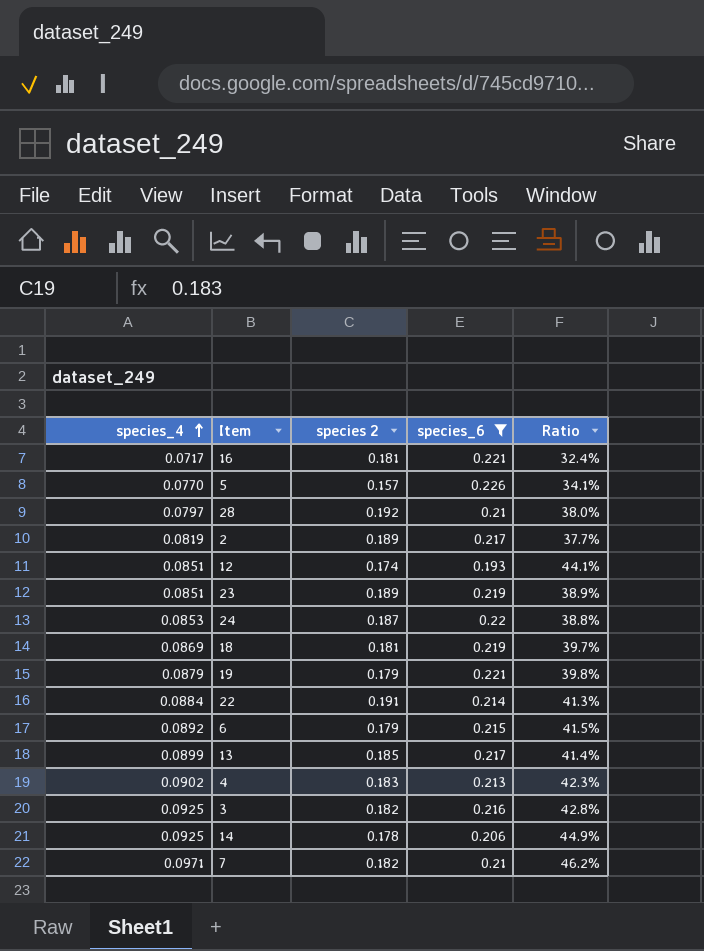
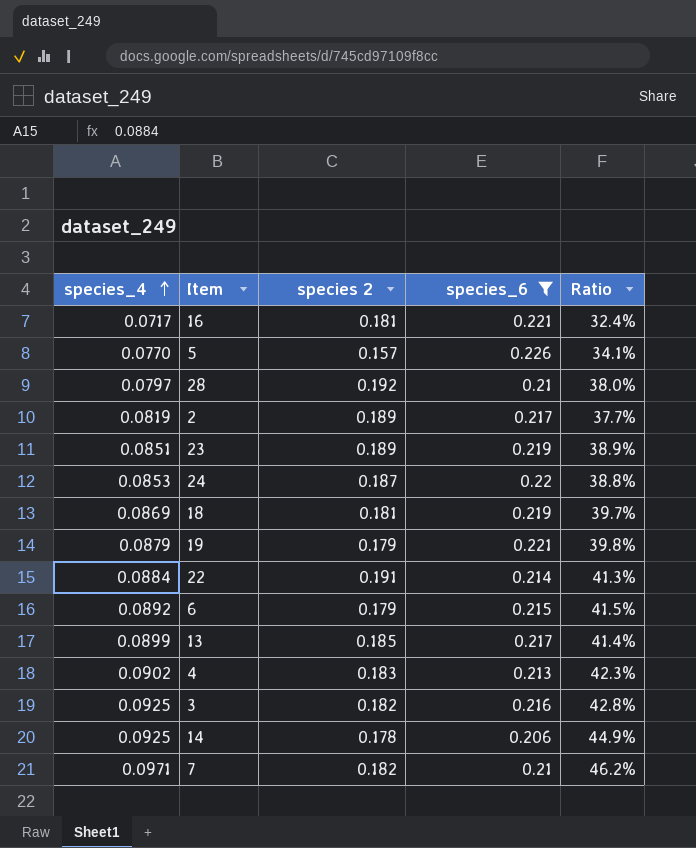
row 12: 0.0851 | 0.174 | 0.193 | 44.1% -> none

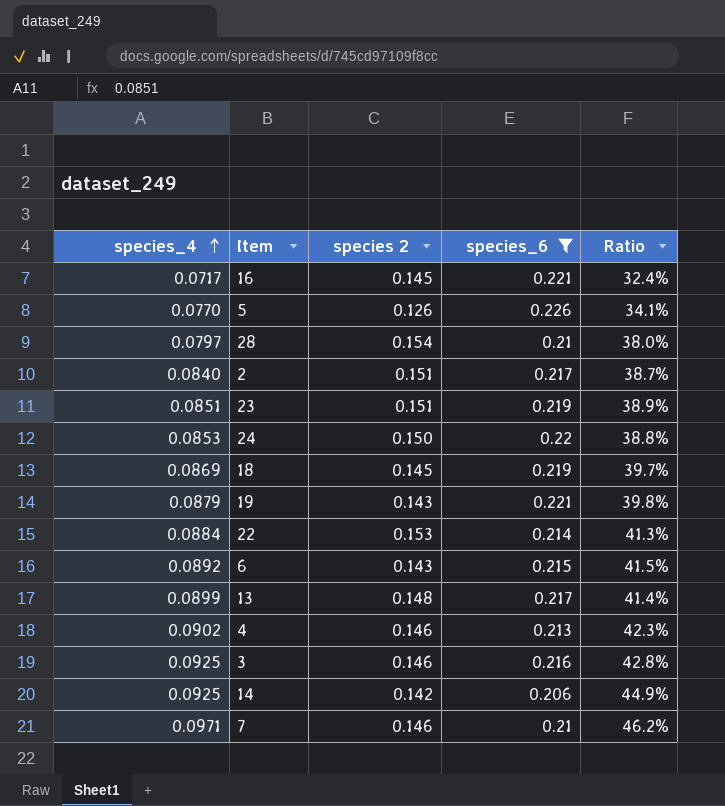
16 | species 2: 0.181 -> 0.145
5 | species 2: 0.157 -> 0.126
28 | species 2: 0.192 -> 0.154
2 | species_4: 0.0819 -> 0.0840
2 | species 2: 0.189 -> 0.151
2 | Ratio: 37.7% -> 38.7%
23 | species 2: 0.189 -> 0.151
24 | species 2: 0.187 -> 0.150
18 | species 2: 0.181 -> 0.145
19 | species 2: 0.179 -> 0.143
22 | species 2: 0.191 -> 0.153
6 | species 2: 0.179 -> 0.143
13 | species 2: 0.185 -> 0.148
4 | species 2: 0.183 -> 0.146
3 | species 2: 0.182 -> 0.146
14 | species 2: 0.178 -> 0.142
7 | species 2: 0.182 -> 0.146

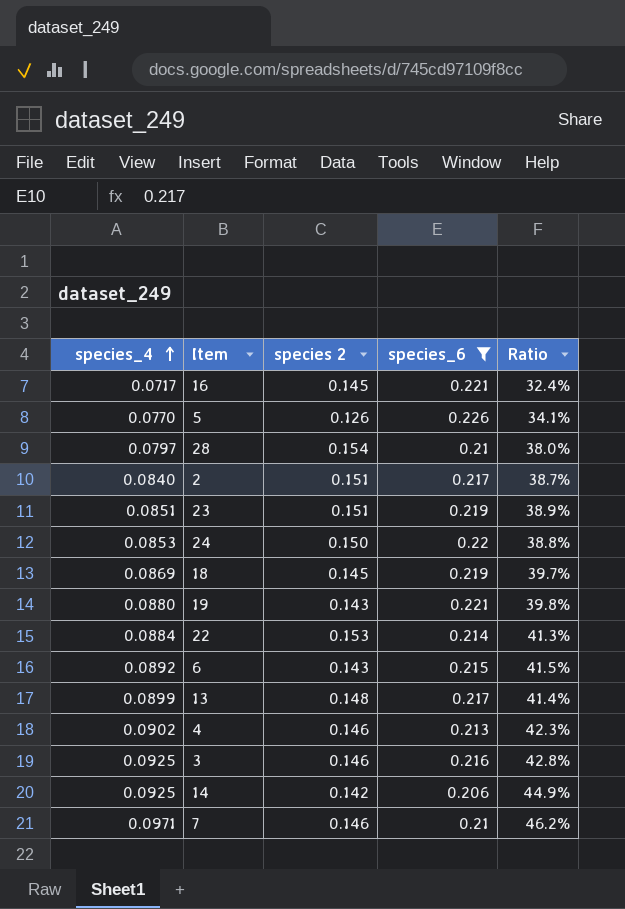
19 | species_4: 0.0879 -> 0.0880

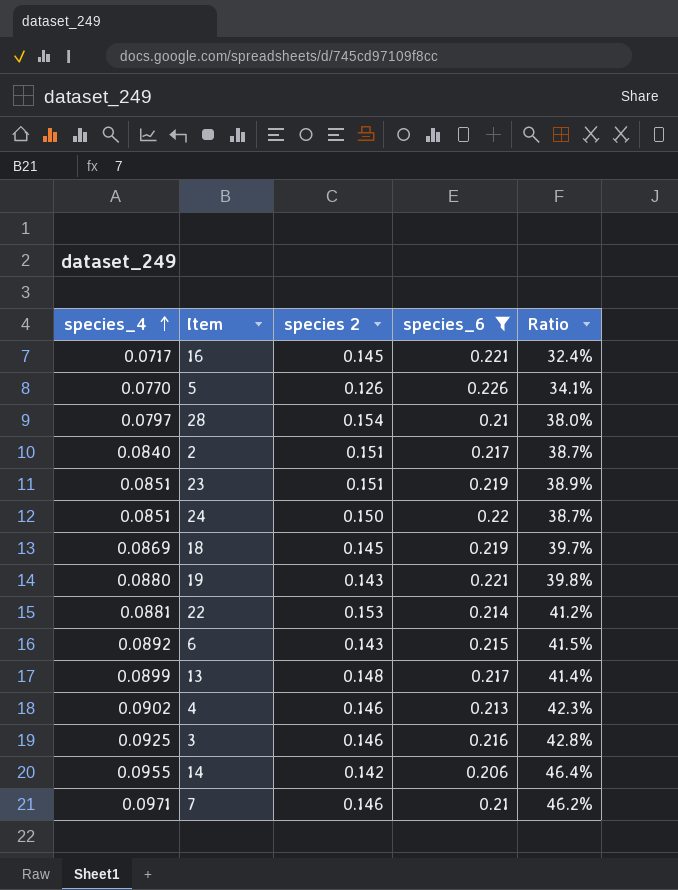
24 | species_4: 0.0853 -> 0.0851
24 | Ratio: 38.8% -> 38.7%
22 | species_4: 0.0884 -> 0.0881
22 | Ratio: 41.3% -> 41.2%
14 | species_4: 0.0925 -> 0.0955
14 | Ratio: 44.9% -> 46.4%

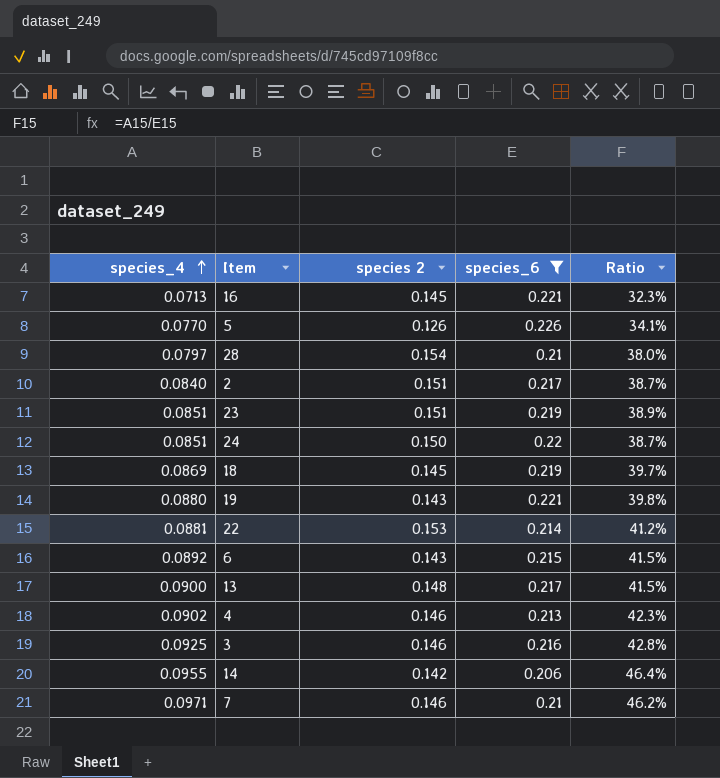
16 | species_4: 0.0717 -> 0.0713
16 | Ratio: 32.4% -> 32.3%
13 | species_4: 0.0899 -> 0.0900
13 | Ratio: 41.4% -> 41.5%

